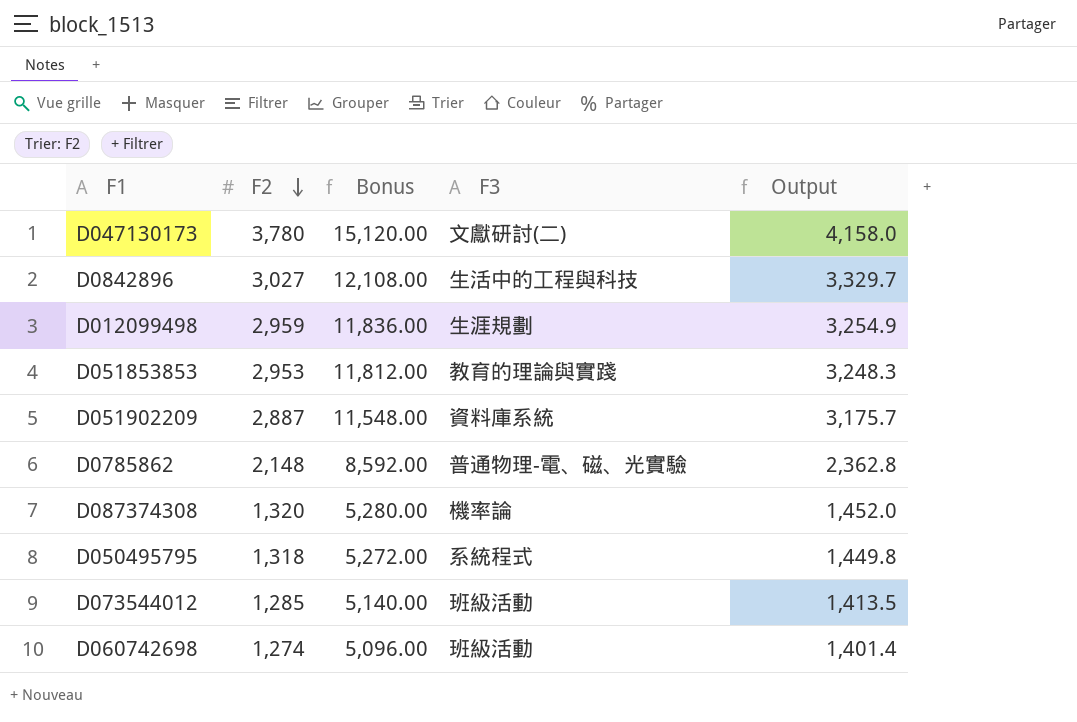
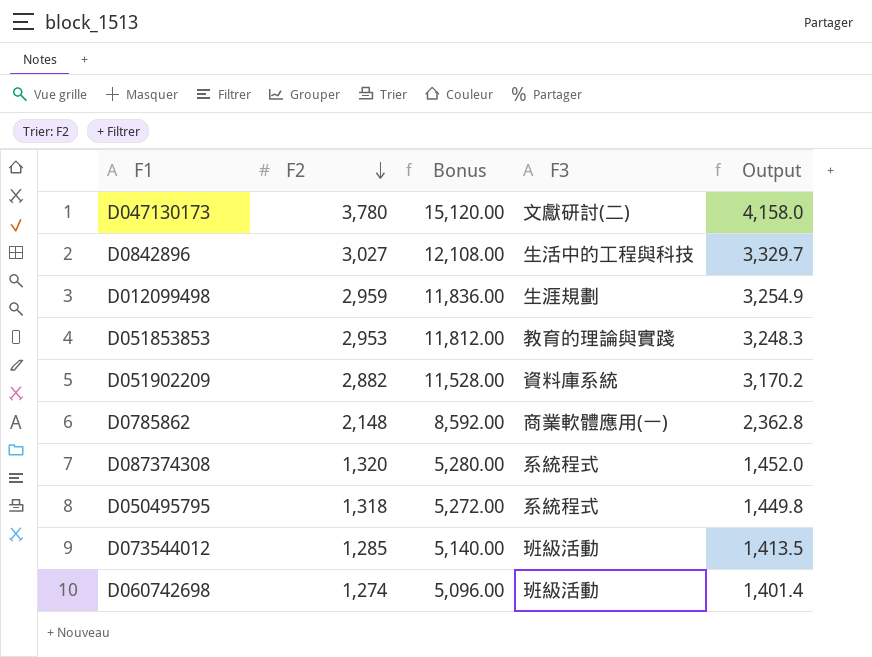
D051902209 | F2: 2,887 -> 2,882
D051902209 | Bonus: 11,548.00 -> 11,528.00
D051902209 | Output: 3,175.7 -> 3,170.2
D0785862 | F3: 普通物理-電、磁、光實驗 -> 商業軟體應用(一)
D087374308 | F3: 機率論 -> 系統程式

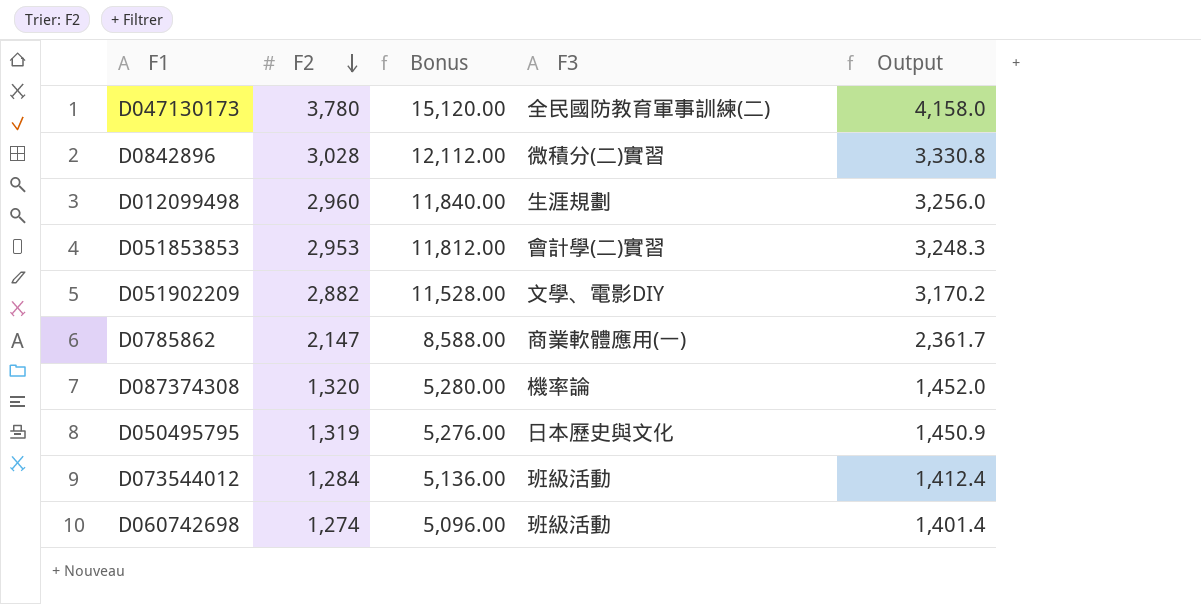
D047130173 | F3: 文獻研討(二) -> 全民國防教育軍事訓練(二)
D0842896 | F2: 3,027 -> 3,028
D0842896 | Bonus: 12,108.00 -> 12,112.00
D0842896 | F3: 生活中的工程與科技 -> 微積分(二)實習
D0842896 | Output: 3,329.7 -> 3,330.8
D012099498 | F2: 2,959 -> 2,960
D012099498 | Bonus: 11,836.00 -> 11,840.00
D012099498 | Output: 3,254.9 -> 3,256.0
D051853853 | F3: 教育的理論與實踐 -> 會計學(二)實習
D051902209 | F3: 資料庫系統 -> 文學、電影DIY
D0785862 | F2: 2,148 -> 2,147
D0785862 | Bonus: 8,592.00 -> 8,588.00
D0785862 | Output: 2,362.8 -> 2,361.7
D087374308 | F3: 系統程式 -> 機率論
D050495795 | F2: 1,318 -> 1,319
D050495795 | Bonus: 5,272.00 -> 5,276.00
D050495795 | F3: 系統程式 -> 日本歷史與文化
D050495795 | Output: 1,449.8 -> 1,450.9
D073544012 | F2: 1,285 -> 1,284
D073544012 | Bonus: 5,140.00 -> 5,136.00
D073544012 | Output: 1,413.5 -> 1,412.4

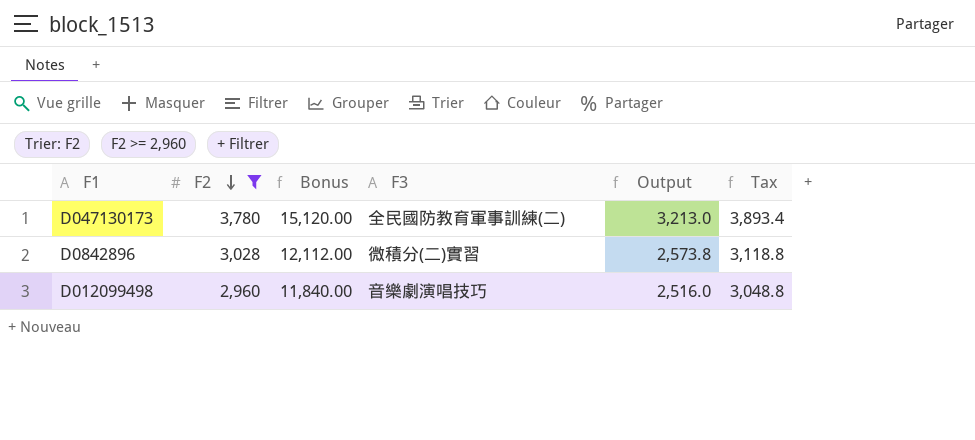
filter: none -> F2 >= 2,960
column Output | formula: [F2] * 1.1 -> [F2] * 0.85
column Tax | formula: none -> [F2] * 1.03
D012099498 | F3: 生涯規劃 -> 音樂劇演唱技巧

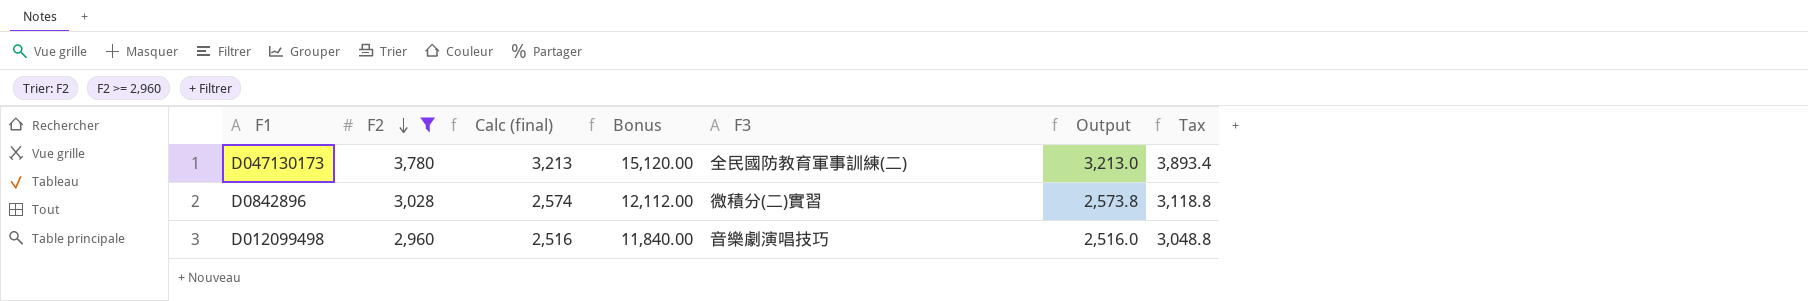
column Calc (final) | formula: none -> [F2] * 0.85

